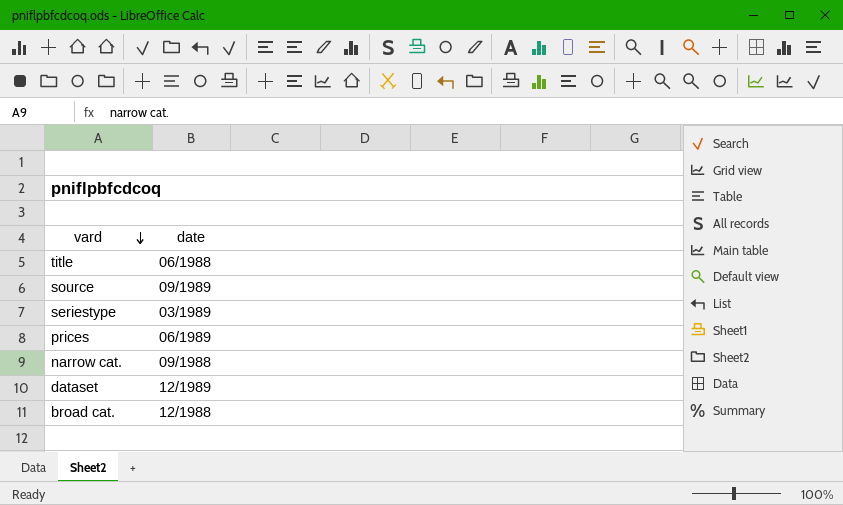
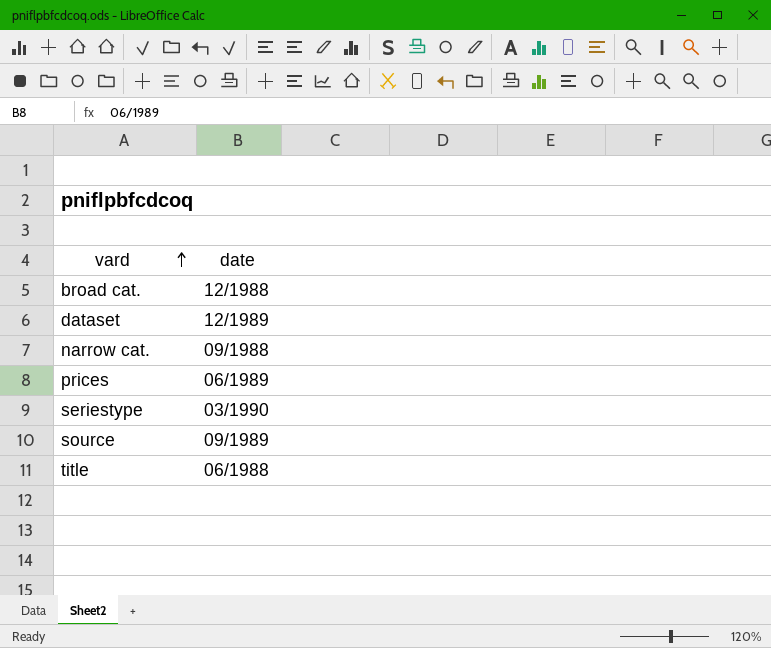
row order: vard descending -> vard ascending
seriestype | date: 03/1989 -> 03/1990

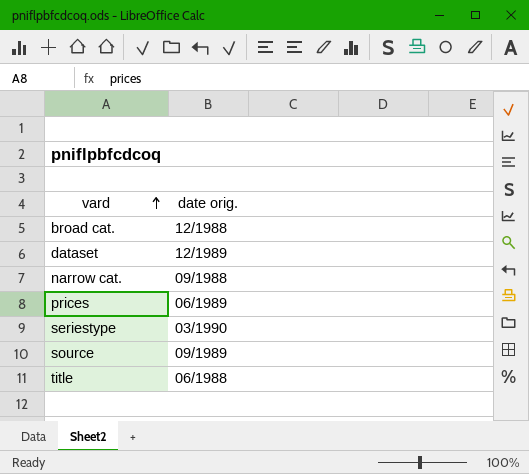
column name: date -> date orig.

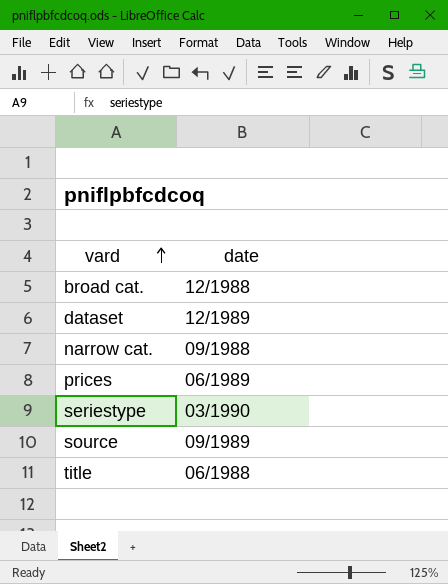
column name: date orig. -> date

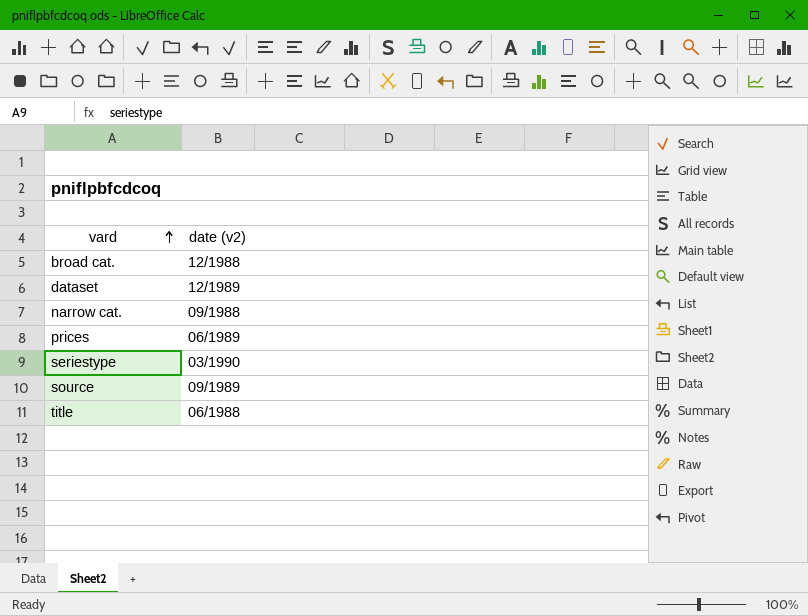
column name: date -> date (v2)

